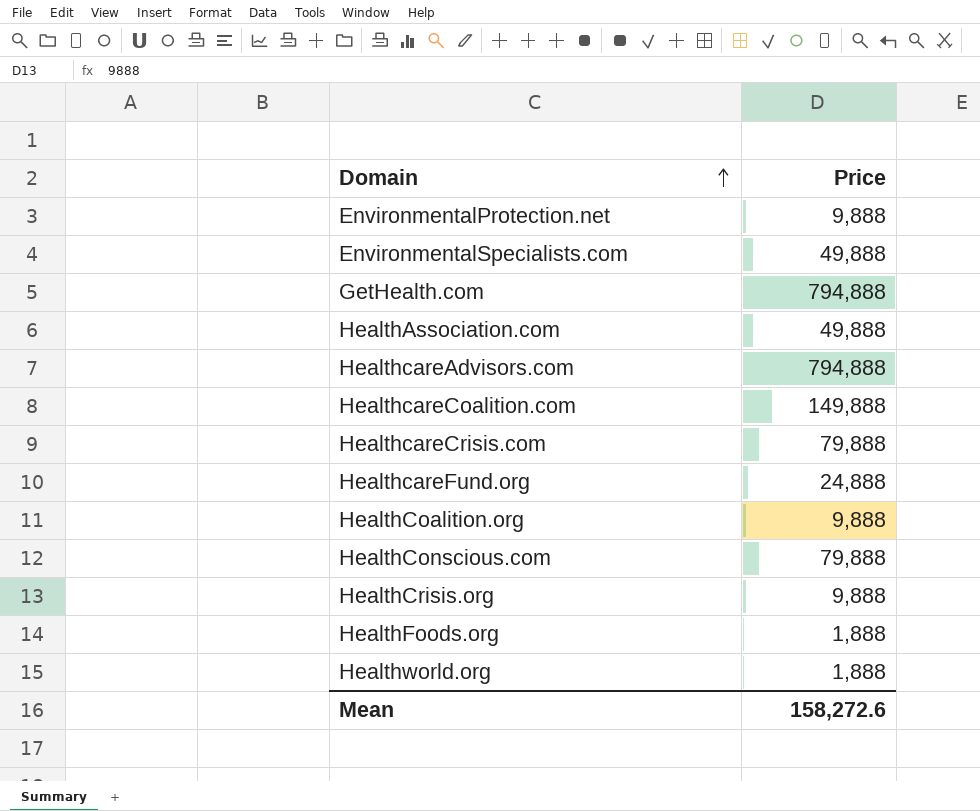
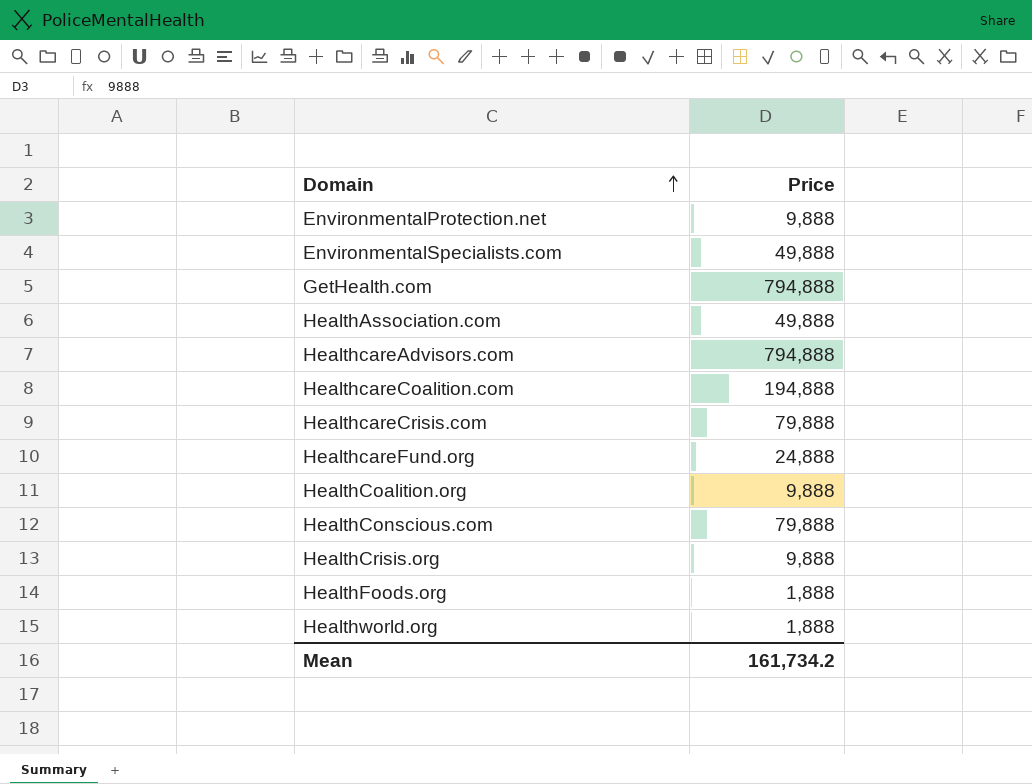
HealthcareCoalition.com | Price: 149,888 -> 194,888
Mean | Price: 158,272.6 -> 161,734.2

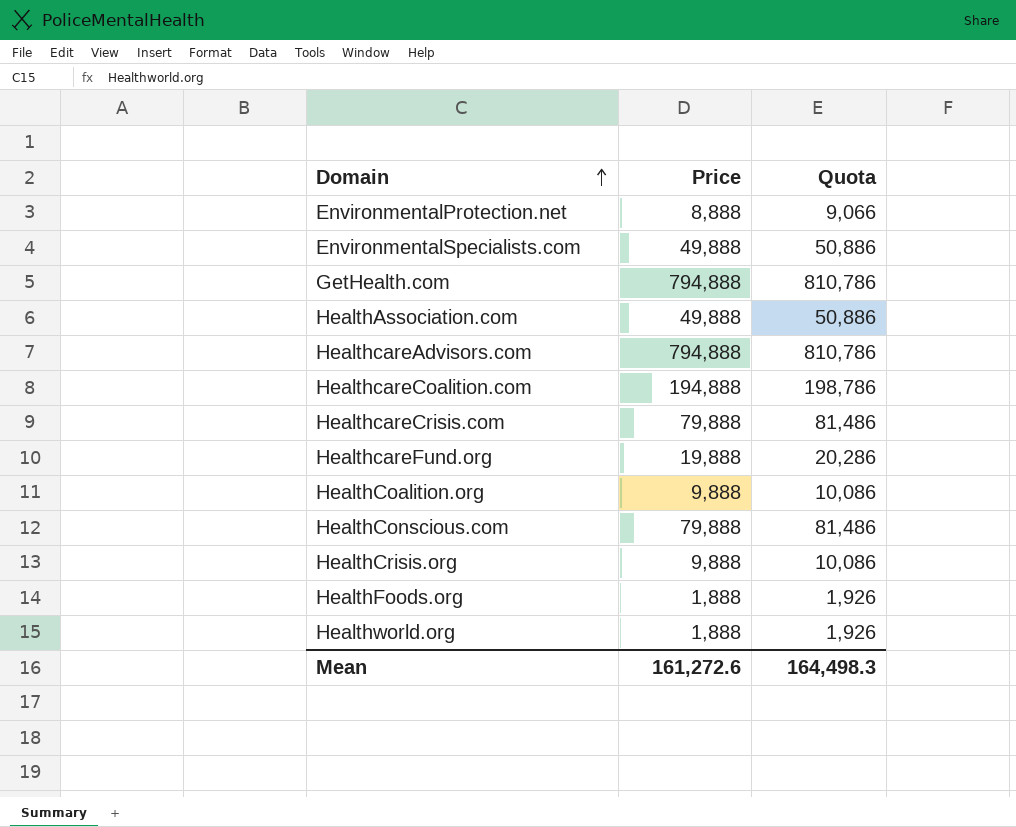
column Quota | formula: none -> [Price] * 1.02
EnvironmentalProtection.net | Price: 9,888 -> 8,888
HealthcareFund.org | Price: 24,888 -> 19,888
Mean | Price: 161,734.2 -> 161,272.6

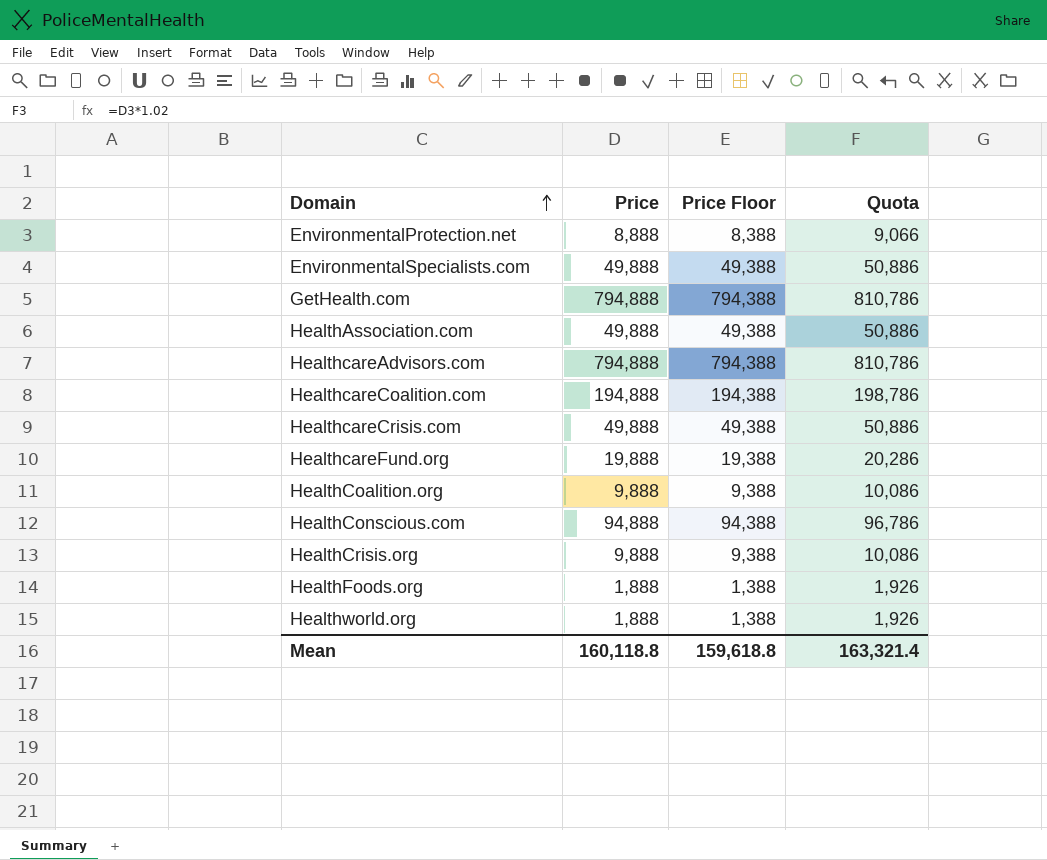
column Price Floor | formula: none -> [Price] - 500
HealthcareCrisis.com | Price: 79,888 -> 49,888
HealthcareCrisis.com | Quota: 81,486 -> 50,886
HealthConscious.com | Price: 79,888 -> 94,888
HealthConscious.com | Quota: 81,486 -> 96,786
Mean | Price: 161,272.6 -> 160,118.8
Mean | Quota: 164,498.3 -> 163,321.4

